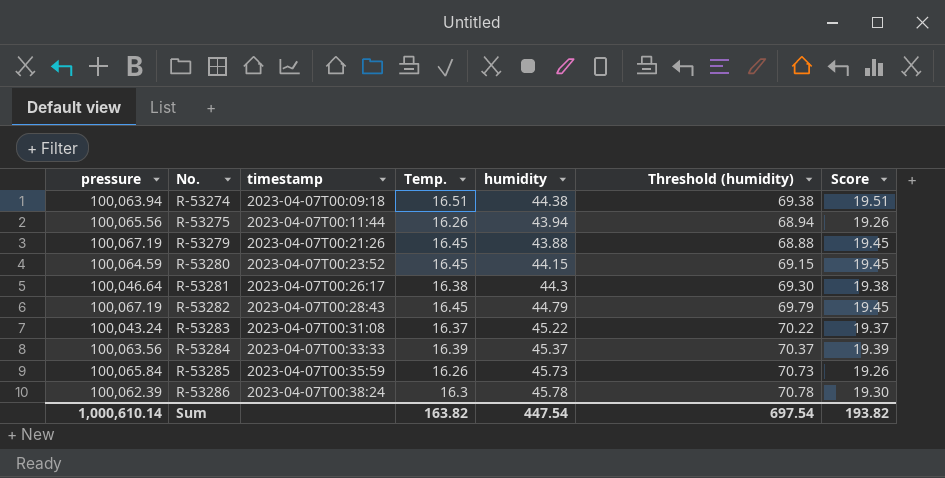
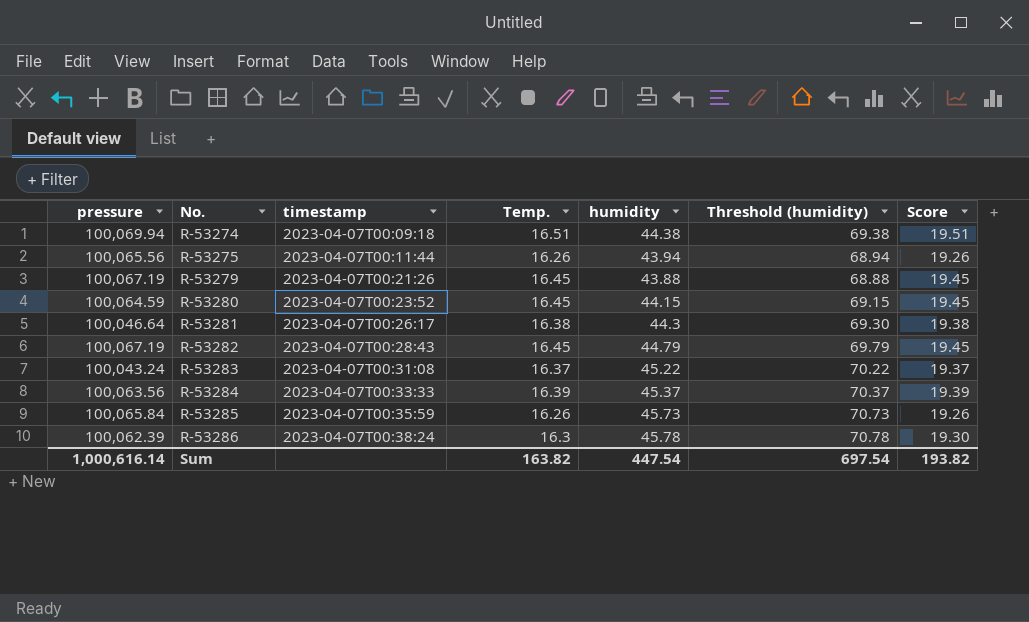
R-53274 | pressure: 100,063.94 -> 100,069.94
Sum | pressure: 1,000,610.14 -> 1,000,616.14

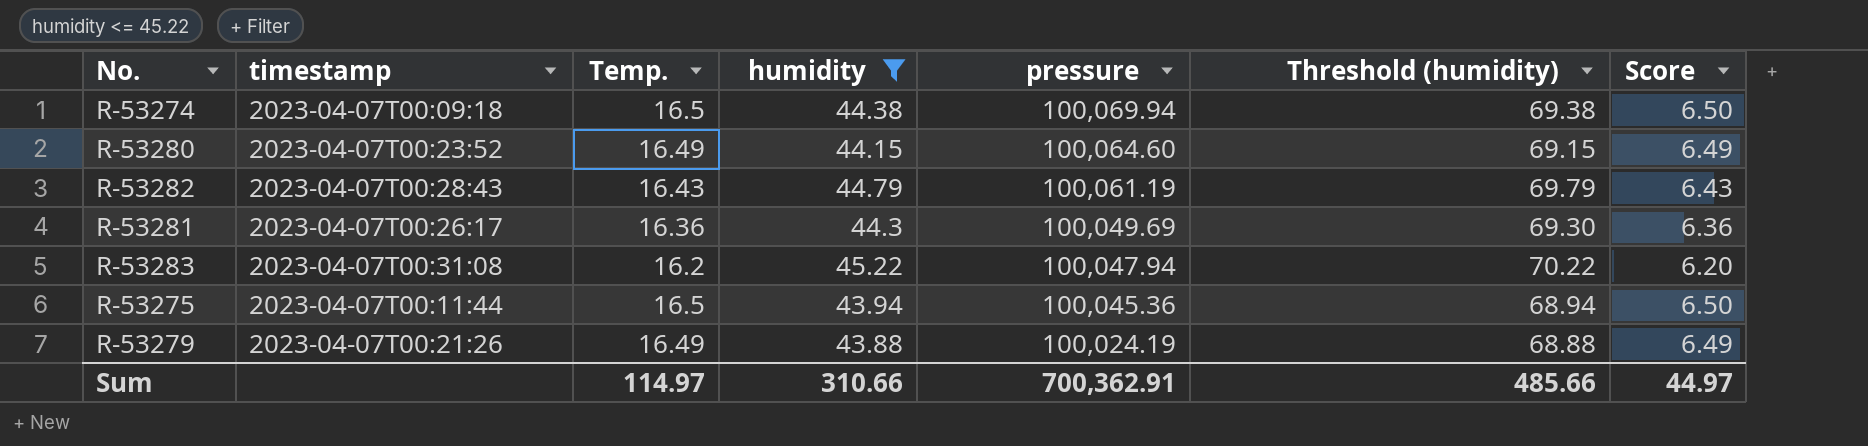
filter: none -> humidity <= 45.22
row order: No. ascending -> pressure descending
column pressure | position: 1 -> 5
column Score | formula: [Temp.] + 3 -> [Temp.] - 10
R-53274 | Temp.: 16.51 -> 16.5
R-53280 | Temp.: 16.45 -> 16.49
R-53280 | pressure: 100,064.59 -> 100,064.60
R-53282 | Temp.: 16.45 -> 16.43
R-53282 | pressure: 100,067.19 -> 100,061.19
R-53281 | Temp.: 16.38 -> 16.36
R-53281 | pressure: 100,046.64 -> 100,049.69
R-53283 | Temp.: 16.37 -> 16.2
R-53283 | pressure: 100,043.24 -> 100,047.94
R-53275 | Temp.: 16.26 -> 16.5
R-53275 | pressure: 100,065.56 -> 100,045.36
R-53279 | Temp.: 16.45 -> 16.49
R-53279 | pressure: 100,067.19 -> 100,024.19
Sum | Temp.: 163.82 -> 114.97
Sum | humidity: 447.54 -> 310.66
Sum | pressure: 1,000,616.14 -> 700,362.91
Sum | Threshold (humidity): 697.54 -> 485.66
Sum | Score: 193.82 -> 44.97

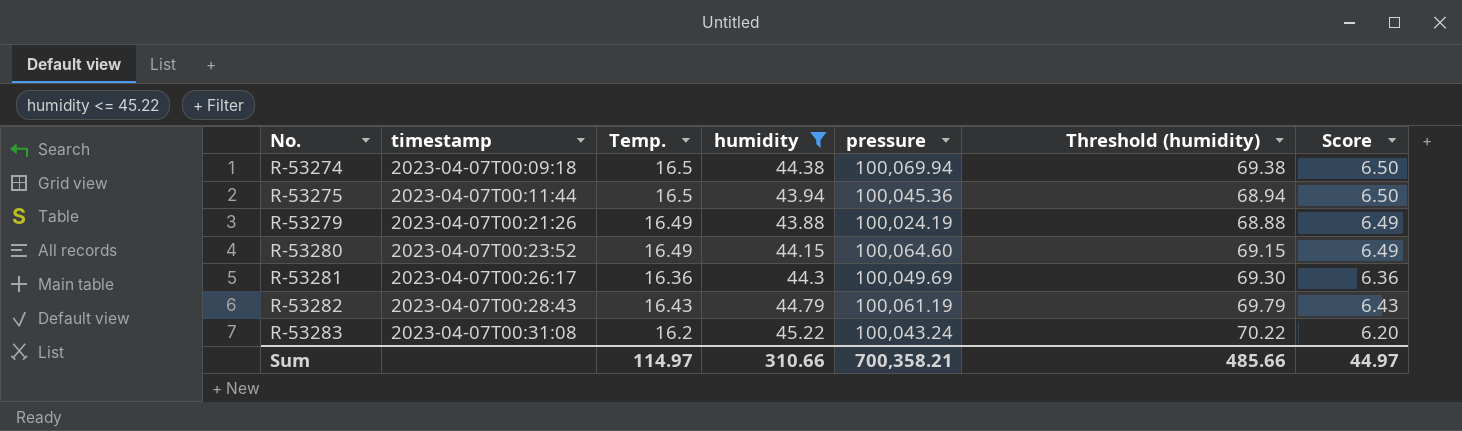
row order: pressure descending -> No. ascending
R-53283 | pressure: 100,047.94 -> 100,043.24
Sum | pressure: 700,362.91 -> 700,358.21

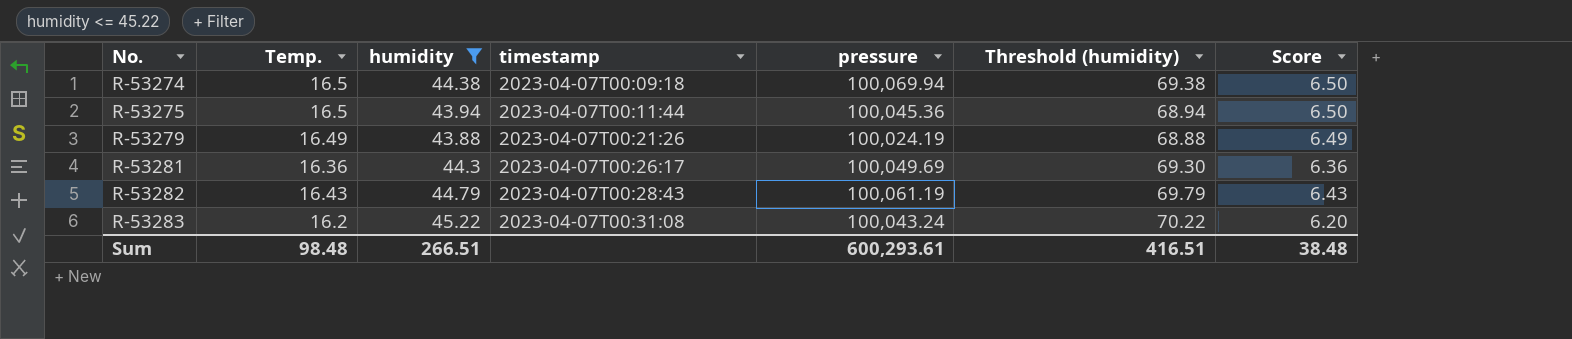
column timestamp | position: 2 -> 4
row R-53280: 2023-04-07T00:23:52 | 16.49 | 44.15 | 100,064.60 | 69.15 | 6.49 -> none
Sum | Temp.: 114.97 -> 98.48
Sum | humidity: 310.66 -> 266.51
Sum | pressure: 700,358.21 -> 600,293.61
Sum | Threshold (humidity): 485.66 -> 416.51
Sum | Score: 44.97 -> 38.48

